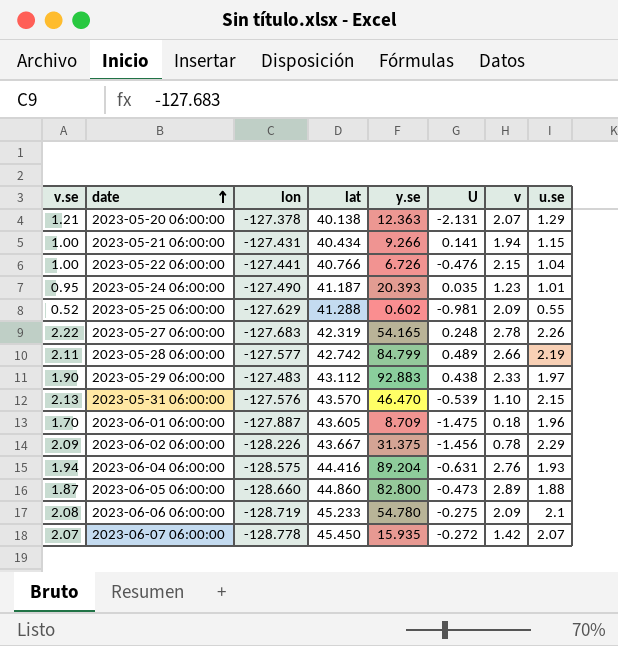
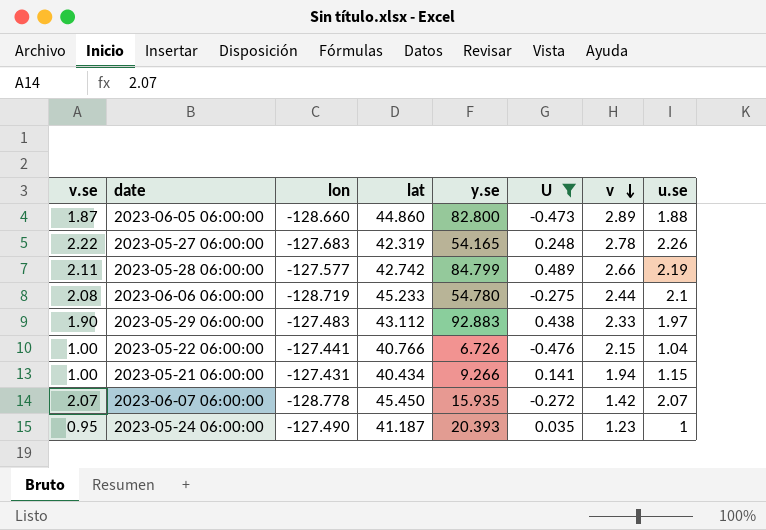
filter: none -> U >= -0.476
row order: date ascending -> v descending
2023-06-06 06:00:00 | v: 2.09 -> 2.44
2023-05-24 06:00:00 | u.se: 1.01 -> 1

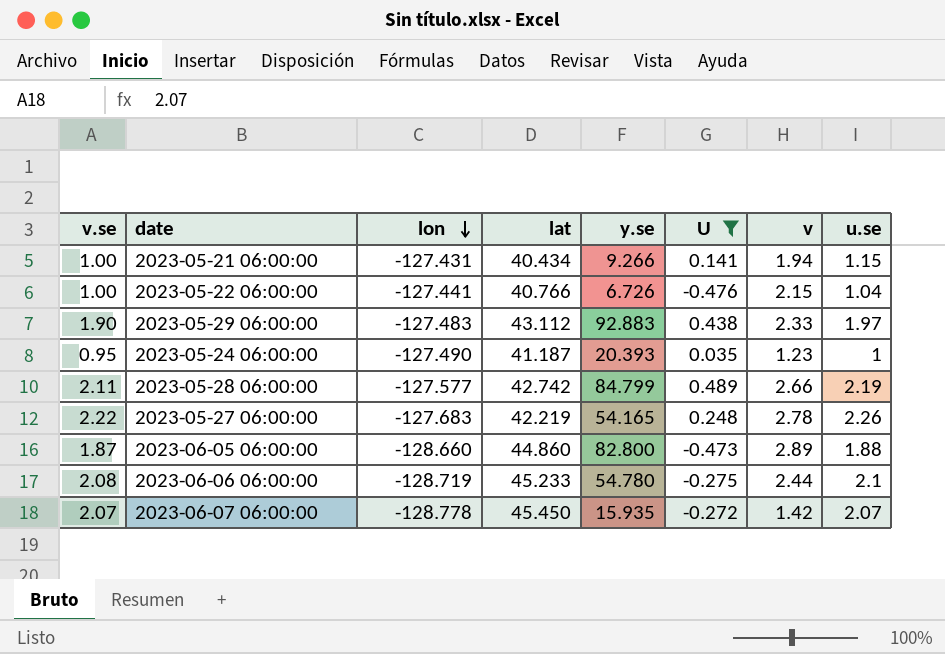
row order: v descending -> lon descending
2023-05-27 06:00:00 | lat: 42.319 -> 42.219

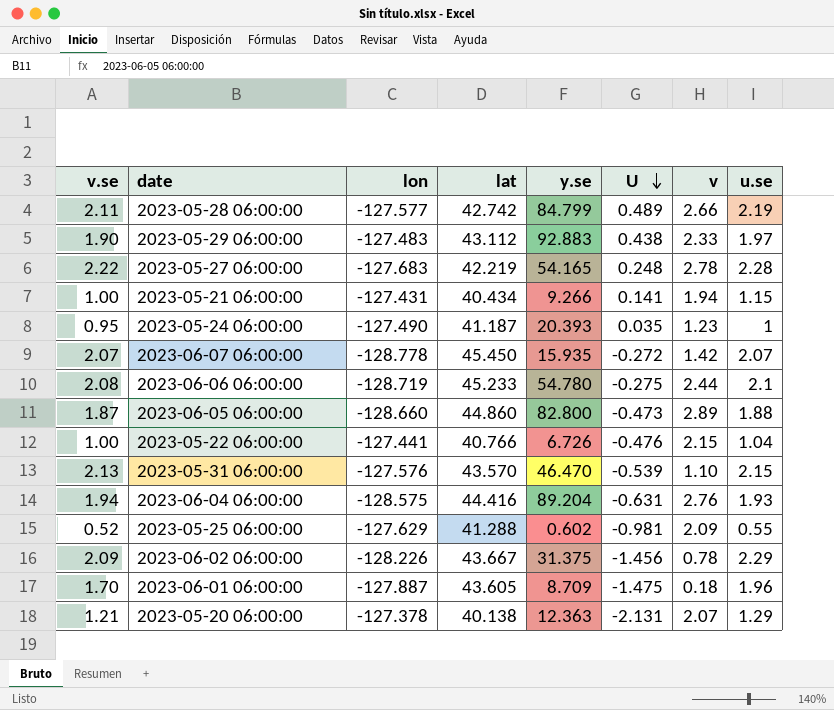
filter: U >= -0.476 -> none
row order: lon descending -> U descending
2023-05-27 06:00:00 | u.se: 2.26 -> 2.28

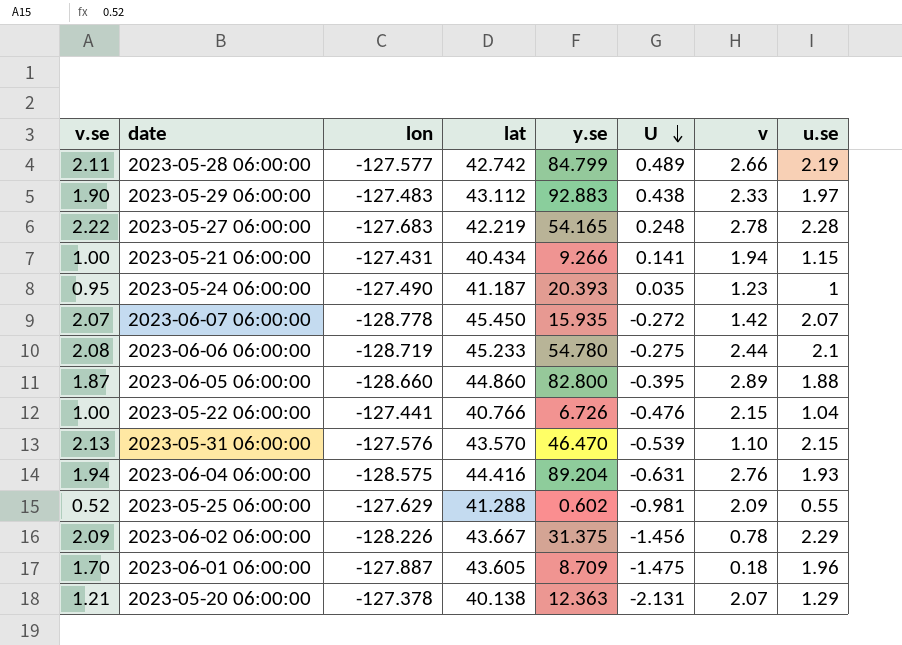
2023-06-05 06:00:00 | U: -0.473 -> -0.395

